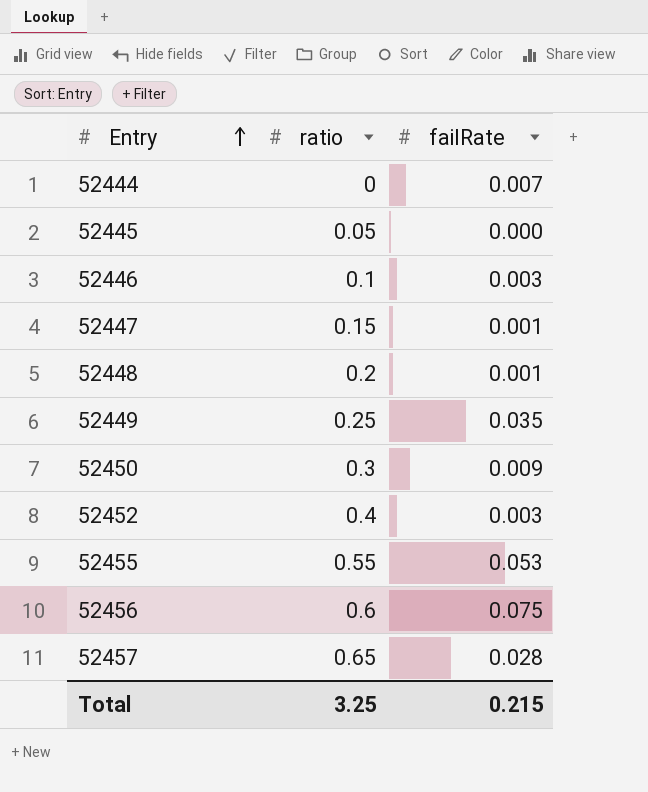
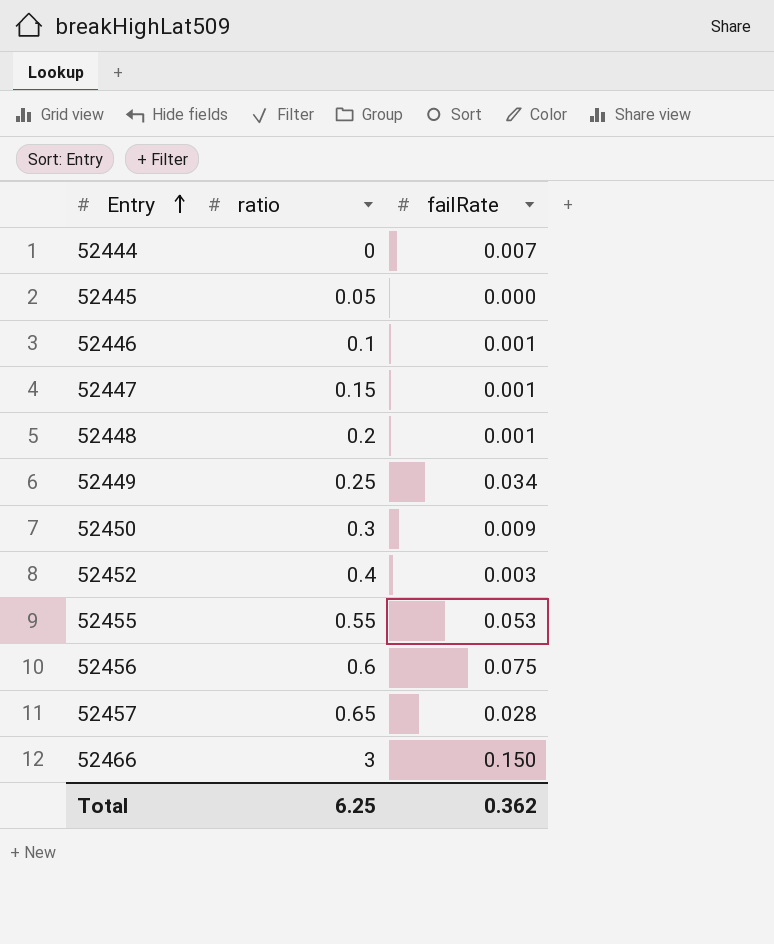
52446 | failRate: 0.003 -> 0.001
52449 | failRate: 0.035 -> 0.034
row 52466: none -> 3 | 0.150
Total | ratio: 3.25 -> 6.25
Total | failRate: 0.215 -> 0.362

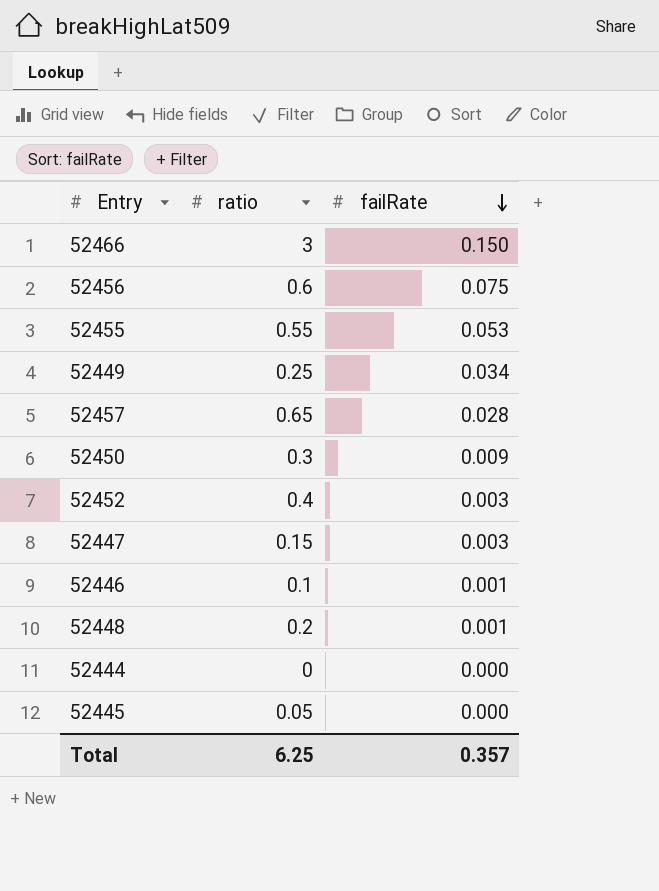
row order: Entry ascending -> failRate descending
52447 | failRate: 0.001 -> 0.003
52444 | failRate: 0.007 -> 0.000
Total | failRate: 0.362 -> 0.357

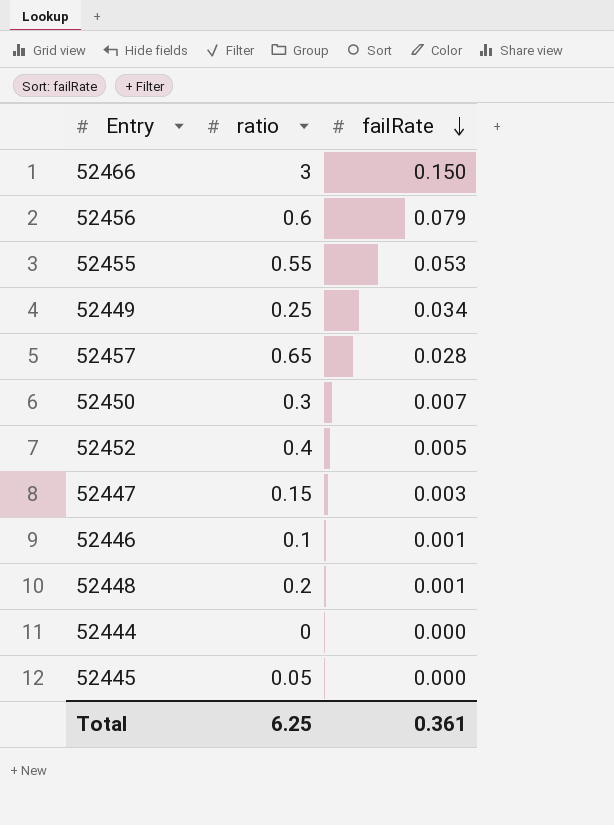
52456 | failRate: 0.075 -> 0.079
52450 | failRate: 0.009 -> 0.007
52452 | failRate: 0.003 -> 0.005
Total | failRate: 0.357 -> 0.361

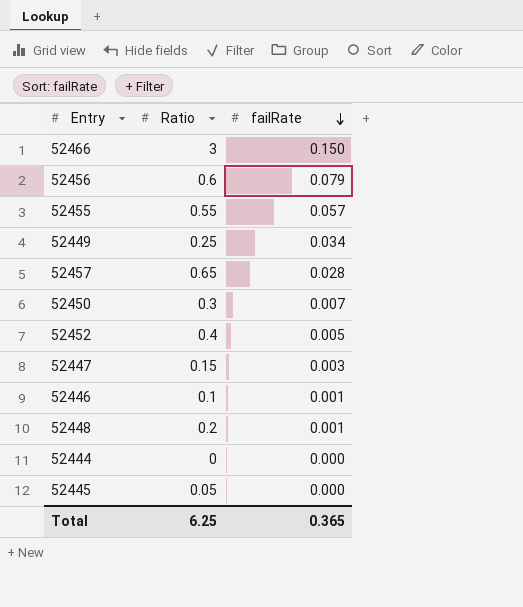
column name: ratio -> Ratio
52455 | failRate: 0.053 -> 0.057
Total | failRate: 0.361 -> 0.365

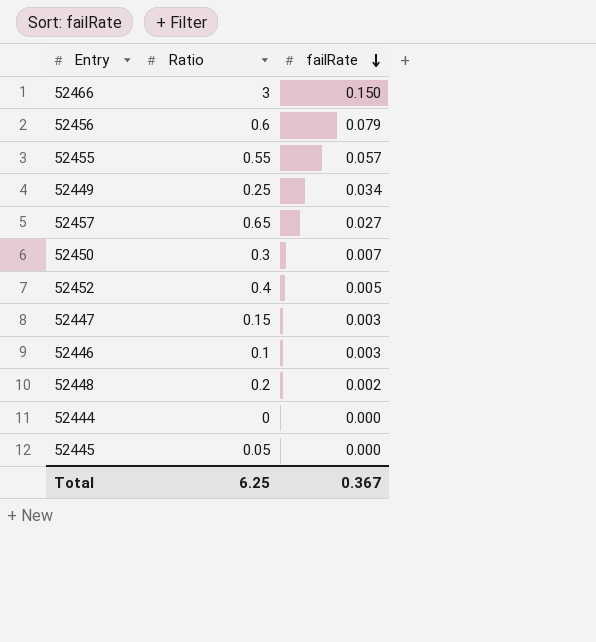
52457 | failRate: 0.028 -> 0.027
52446 | failRate: 0.001 -> 0.003
52448 | failRate: 0.001 -> 0.002
Total | failRate: 0.365 -> 0.367

